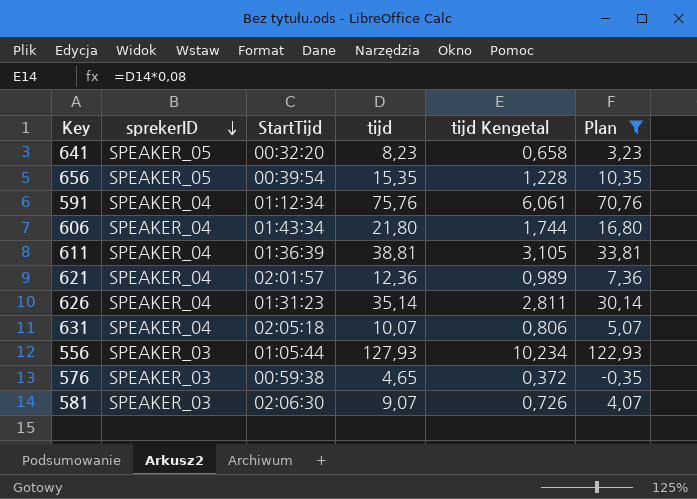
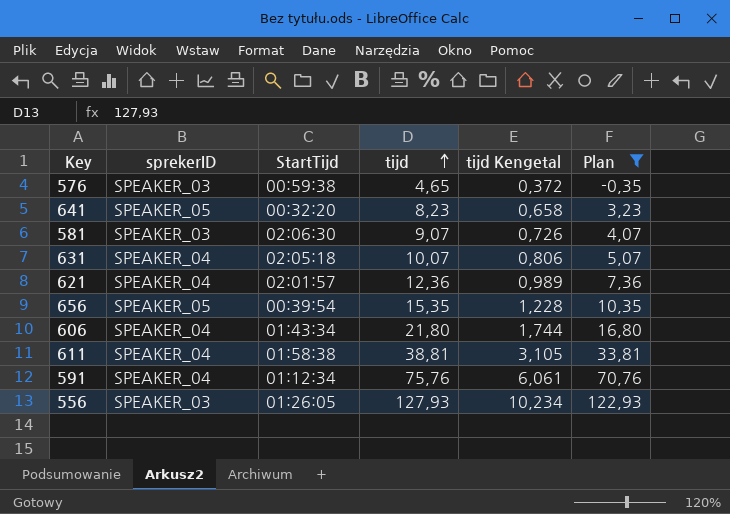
row order: sprekerID descending -> tijd ascending
row 626: SPEAKER_04 | 01:31:23 | 35,14 | 2,811 | 30,14 -> none
611 | StartTijd: 01:36:39 -> 01:58:38
556 | StartTijd: 01:05:44 -> 01:26:05

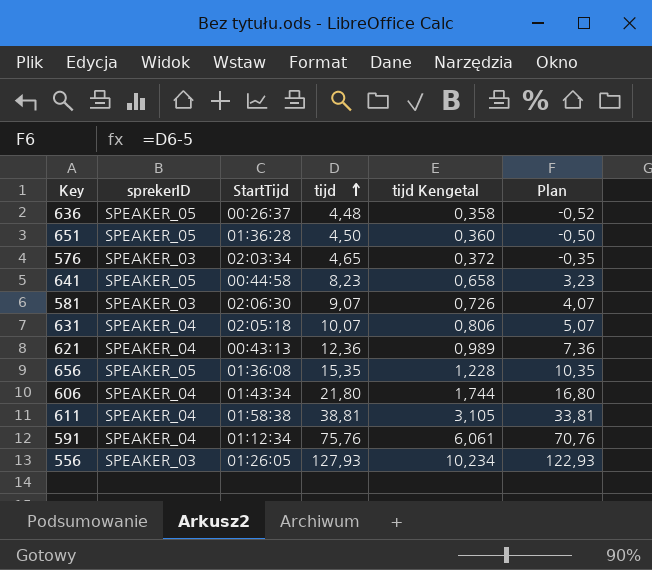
filter: Plan >= -0,35 -> none
576 | StartTijd: 00:59:38 -> 02:03:34
641 | StartTijd: 00:32:20 -> 00:44:58
621 | StartTijd: 02:01:57 -> 00:43:13
656 | StartTijd: 00:39:54 -> 01:36:08

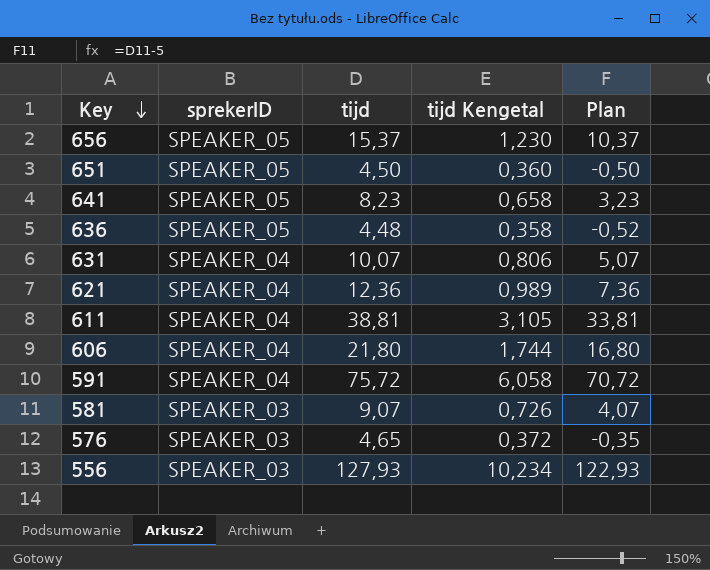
row order: tijd ascending -> Key descending
column StartTijd | position: 3 -> none
656 | tijd: 15,35 -> 15,37
656 | tijd Kengetal: 1,228 -> 1,230
656 | Plan: 10,35 -> 10,37
591 | tijd: 75,76 -> 75,72
591 | tijd Kengetal: 6,061 -> 6,058
591 | Plan: 70,76 -> 70,72

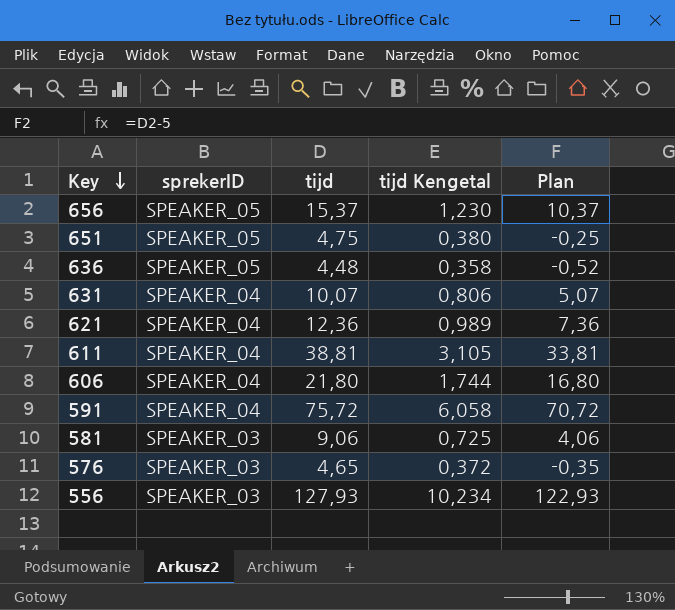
row 641: SPEAKER_05 | 8,23 | 0,658 | 3,23 -> none
651 | tijd: 4,50 -> 4,75
651 | tijd Kengetal: 0,360 -> 0,380
651 | Plan: -0,50 -> -0,25
581 | tijd: 9,07 -> 9,06
581 | tijd Kengetal: 0,726 -> 0,725
581 | Plan: 4,07 -> 4,06

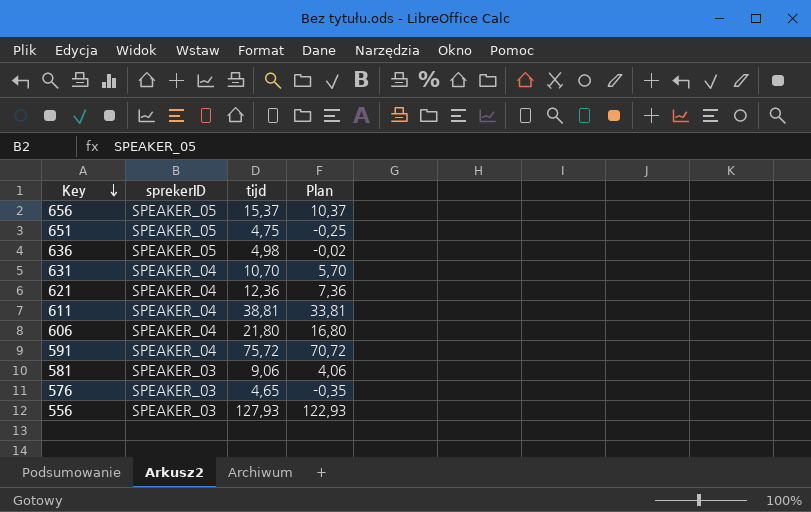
column tijd Kengetal | formula: [tijd] * 0,08 -> none
636 | tijd: 4,48 -> 4,98
636 | Plan: -0,52 -> -0,02
631 | tijd: 10,07 -> 10,70
631 | Plan: 5,07 -> 5,70

